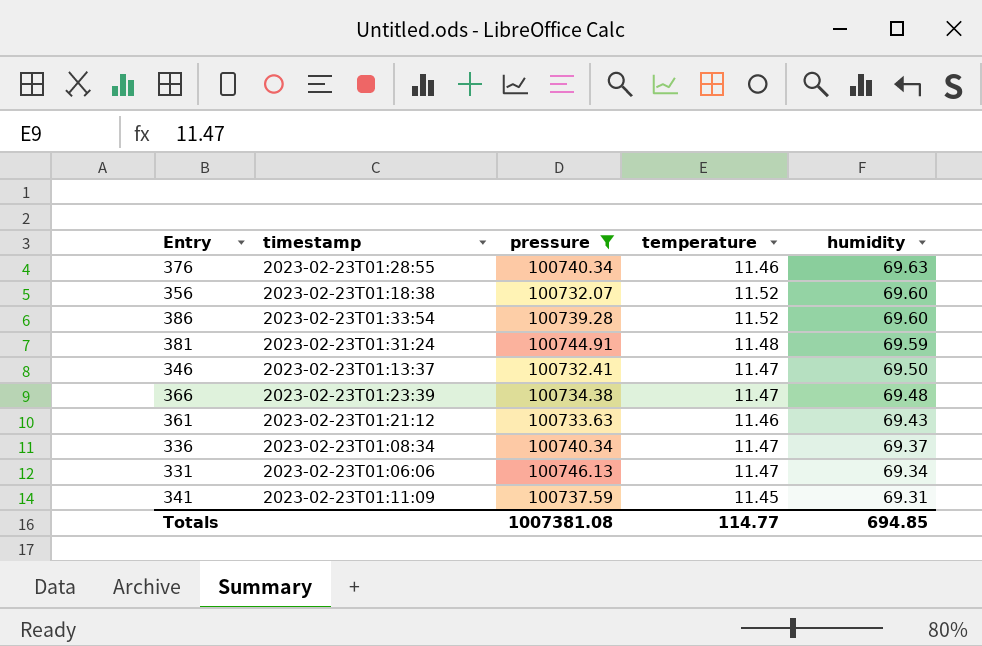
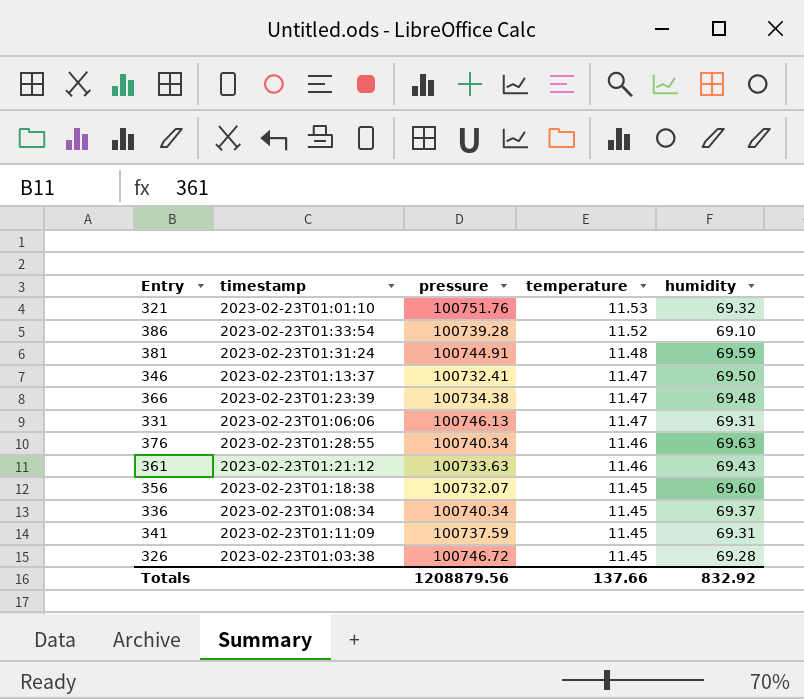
filter: pressure <= 100746.13 -> none
row order: humidity descending -> temperature descending
386 | humidity: 69.60 -> 69.10
331 | humidity: 69.34 -> 69.31
356 | temperature: 11.52 -> 11.45
336 | temperature: 11.47 -> 11.45
Totals | pressure: 1007381.08 -> 1208879.56
Totals | temperature: 114.77 -> 137.66
Totals | humidity: 694.85 -> 832.92

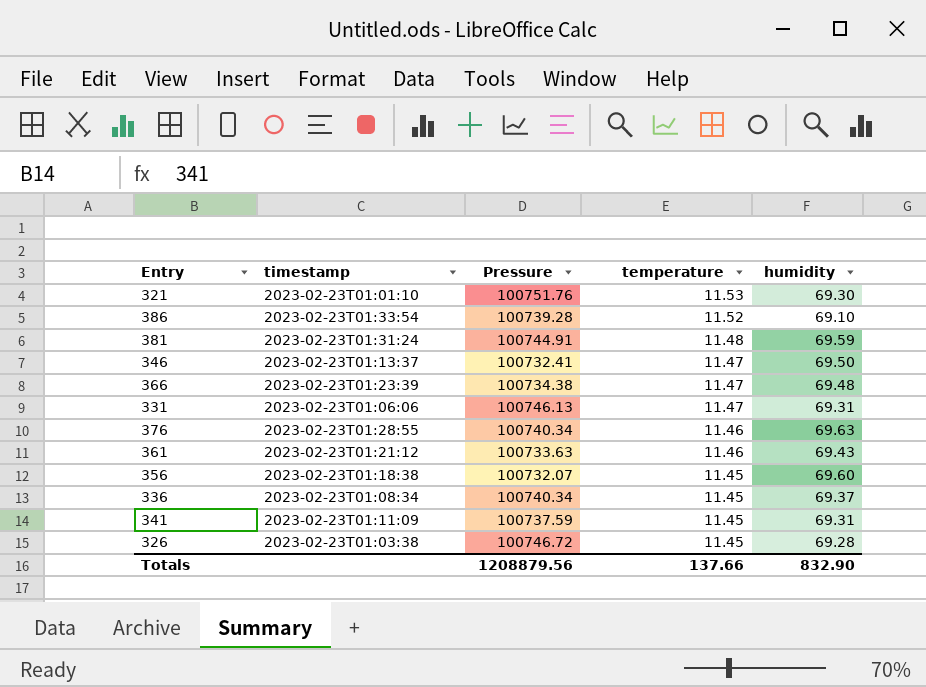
column name: pressure -> Pressure
321 | humidity: 69.32 -> 69.30
Totals | humidity: 832.92 -> 832.90

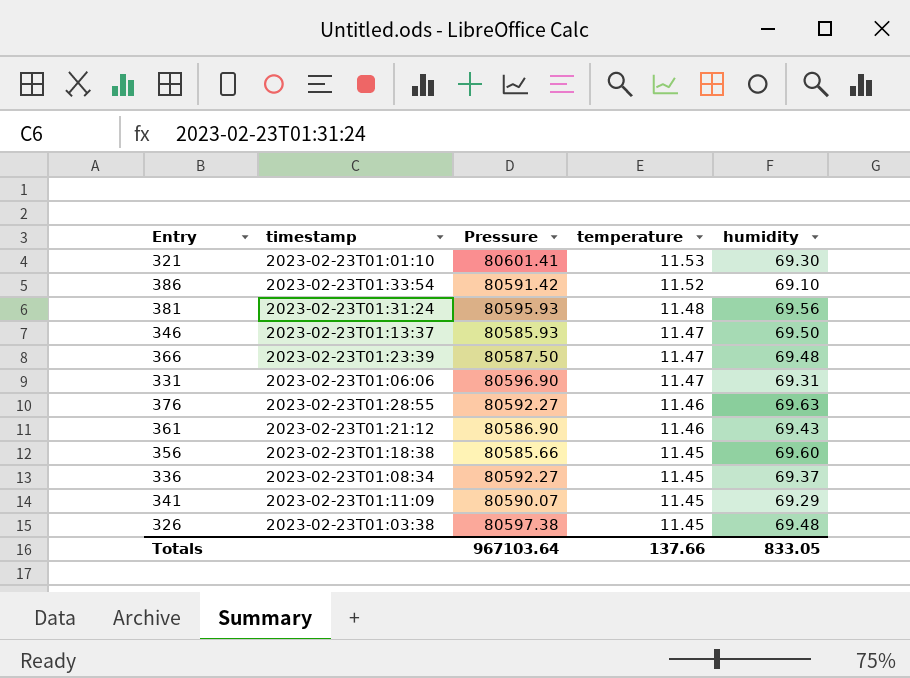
321 | Pressure: 100751.76 -> 80601.41
386 | Pressure: 100739.28 -> 80591.42
381 | Pressure: 100744.91 -> 80595.93
381 | humidity: 69.59 -> 69.56
346 | Pressure: 100732.41 -> 80585.93
366 | Pressure: 100734.38 -> 80587.50
331 | Pressure: 100746.13 -> 80596.90
376 | Pressure: 100740.34 -> 80592.27
361 | Pressure: 100733.63 -> 80586.90
356 | Pressure: 100732.07 -> 80585.66
336 | Pressure: 100740.34 -> 80592.27
341 | Pressure: 100737.59 -> 80590.07
341 | humidity: 69.31 -> 69.29
326 | Pressure: 100746.72 -> 80597.38
326 | humidity: 69.28 -> 69.48
Totals | Pressure: 1208879.56 -> 967103.64
Totals | humidity: 832.90 -> 833.05

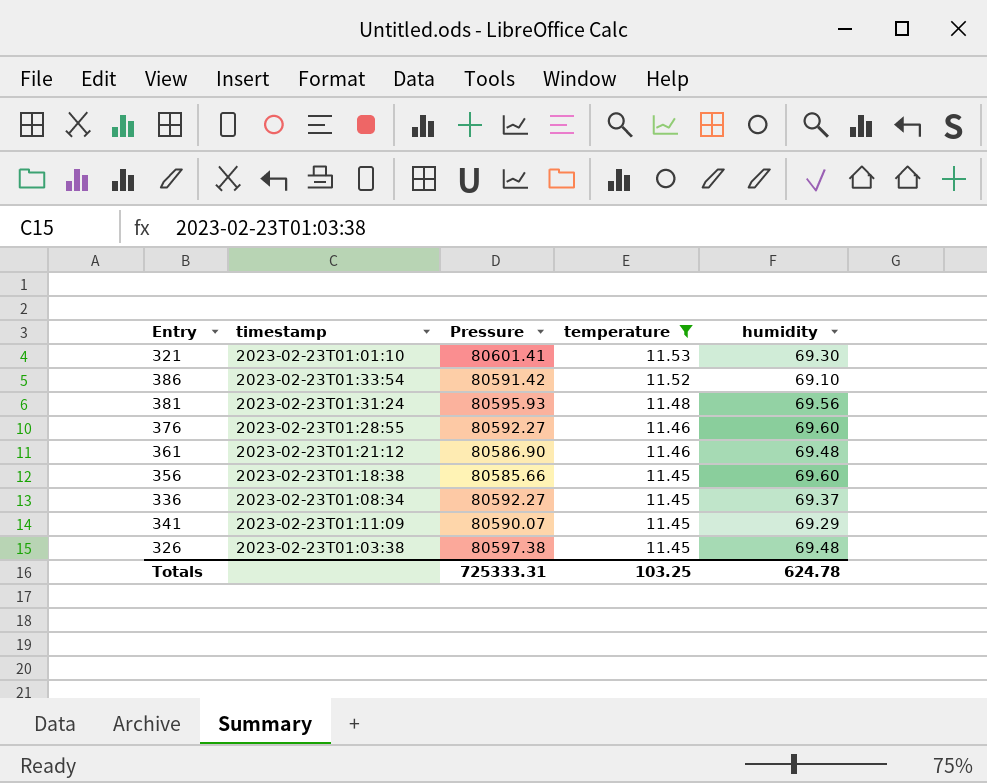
filter: none -> temperature != 11.47
376 | humidity: 69.63 -> 69.60
361 | humidity: 69.43 -> 69.48
Totals | Pressure: 967103.64 -> 725333.31
Totals | temperature: 137.66 -> 103.25
Totals | humidity: 833.05 -> 624.78

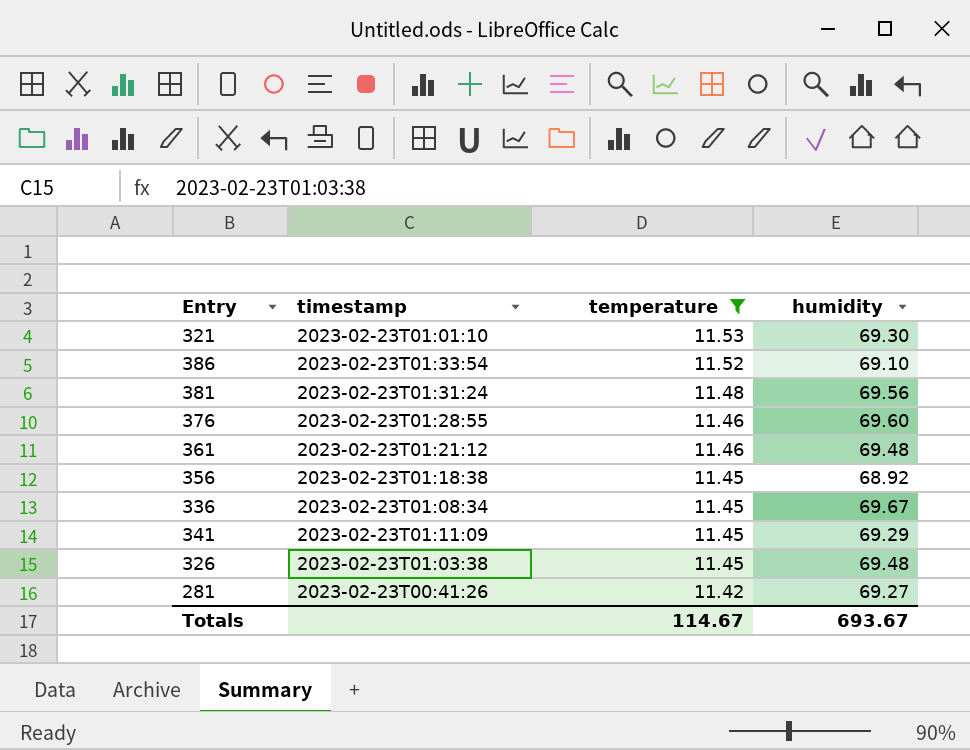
column Pressure | position: 3 -> none
356 | humidity: 69.60 -> 68.92
336 | humidity: 69.37 -> 69.67
row 281: none -> 2023-02-23T00:41:26 | 11.42 | 69.27
Totals | temperature: 103.25 -> 114.67
Totals | humidity: 624.78 -> 693.67

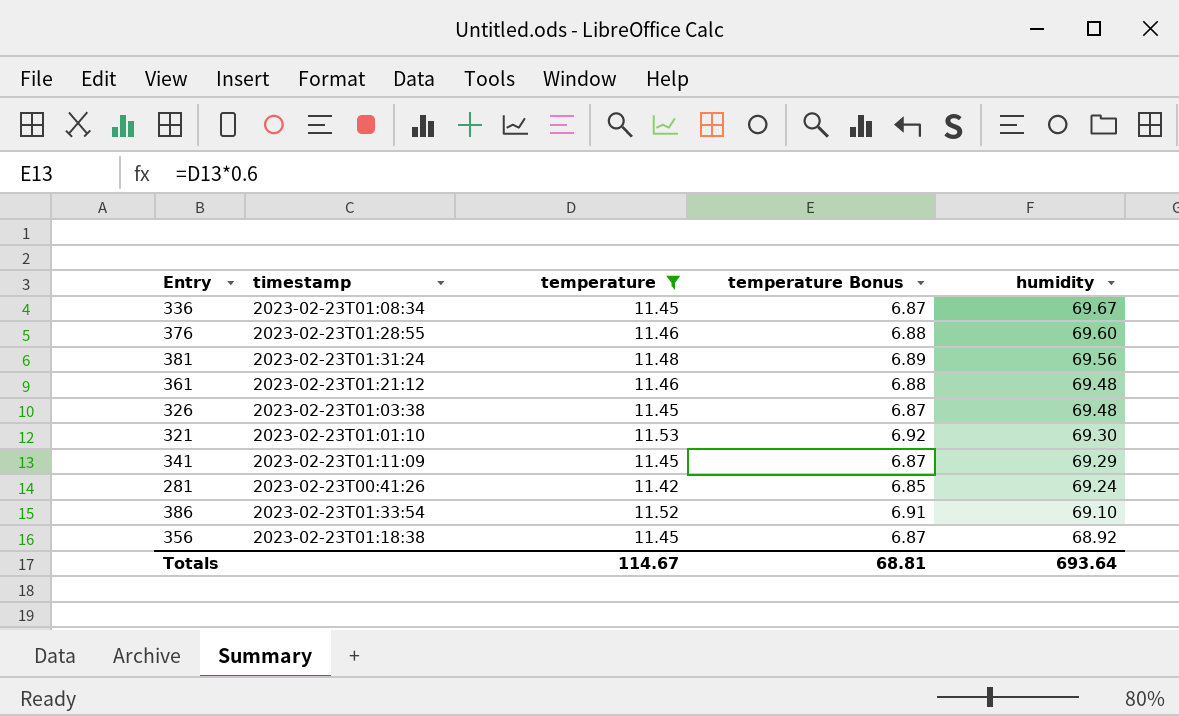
row order: temperature descending -> humidity descending
column temperature Bonus | formula: none -> [temperature] * 0.6
281 | humidity: 69.27 -> 69.24
Totals | humidity: 693.67 -> 693.64

